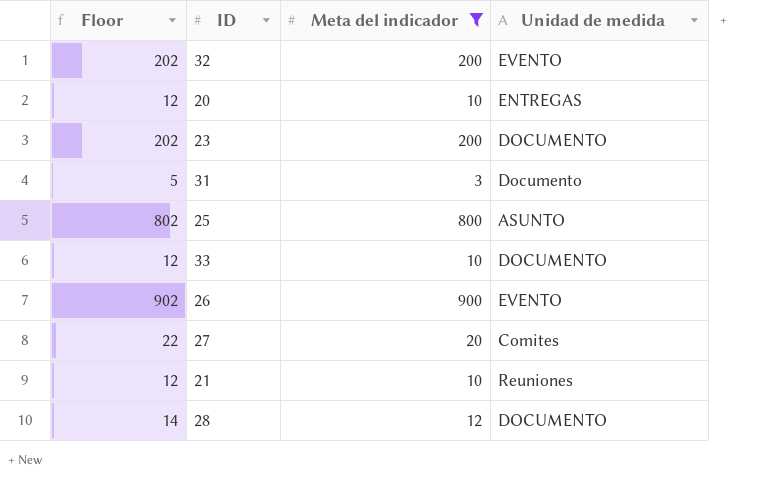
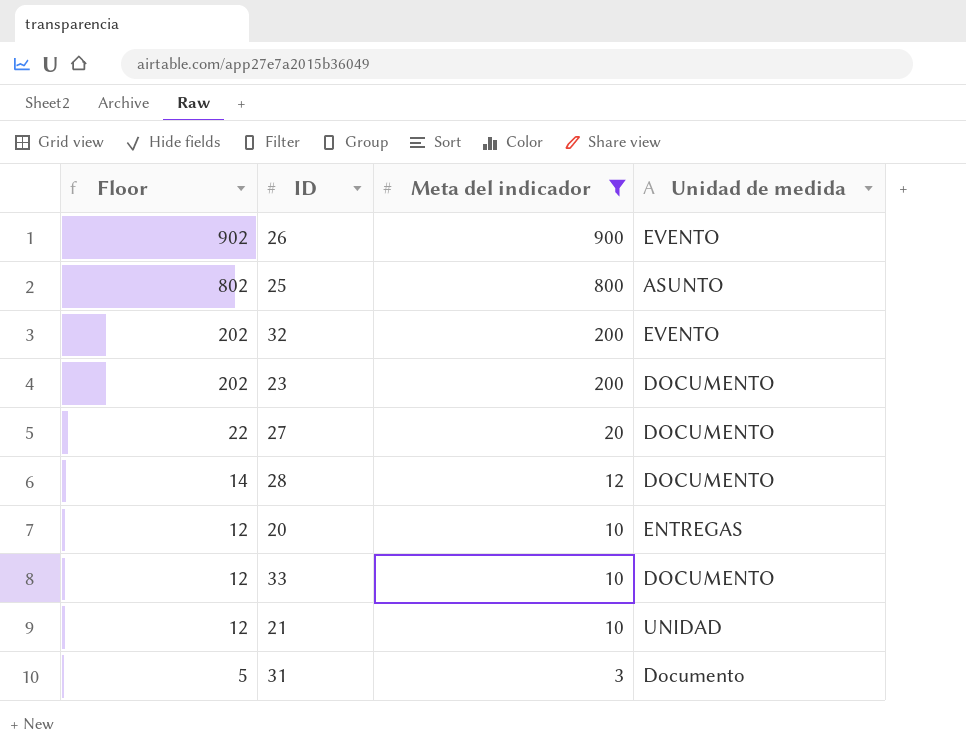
row order: none -> Floor descending
27 | Unidad de medida: Comites -> DOCUMENTO
21 | Unidad de medida: Reuniones -> UNIDAD

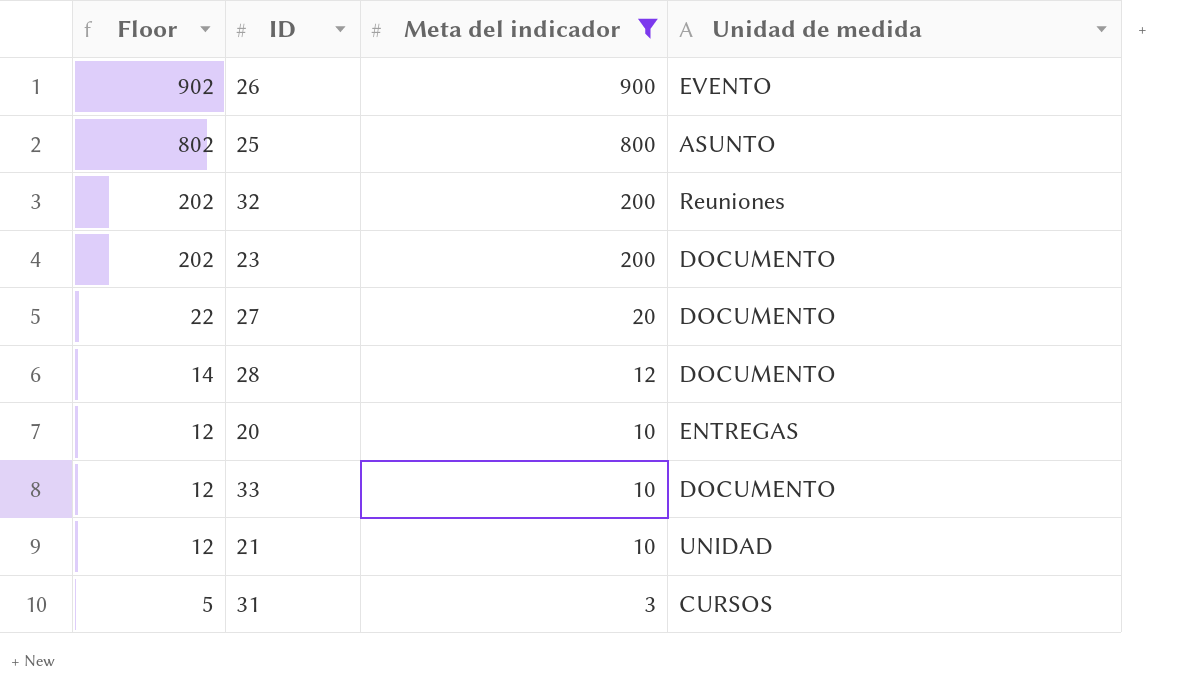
32 | Unidad de medida: EVENTO -> Reuniones
31 | Unidad de medida: Documento -> CURSOS

